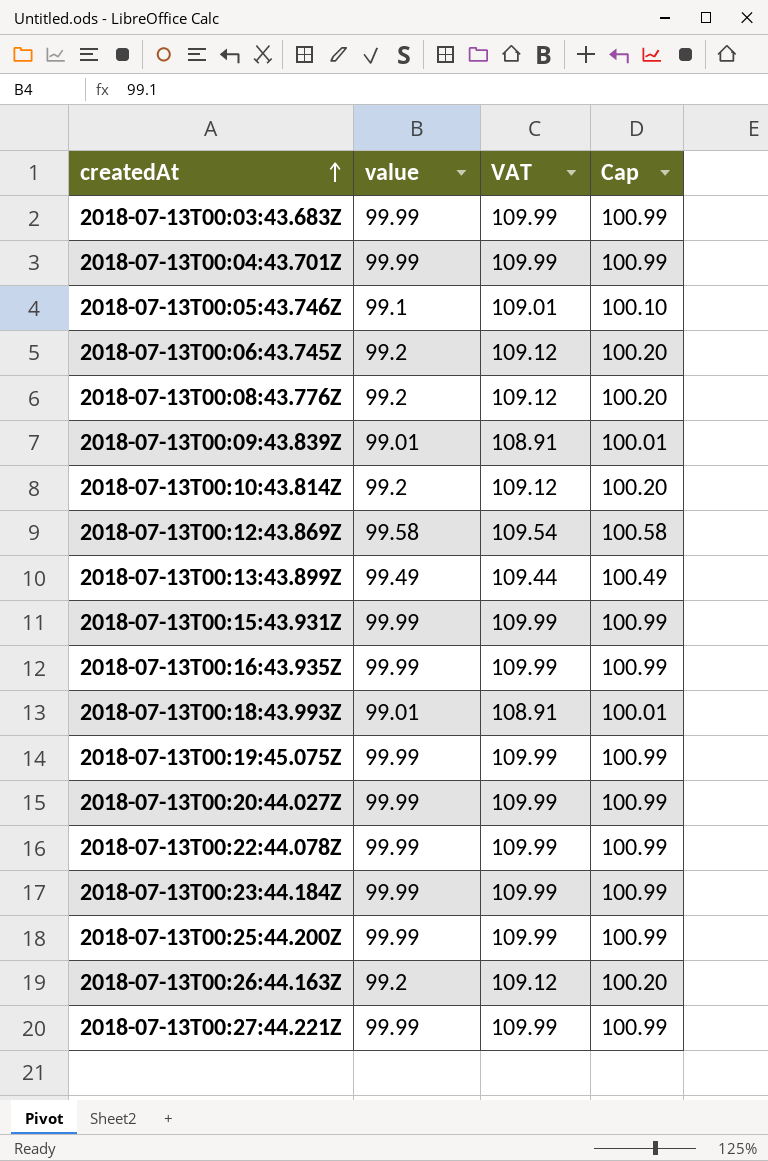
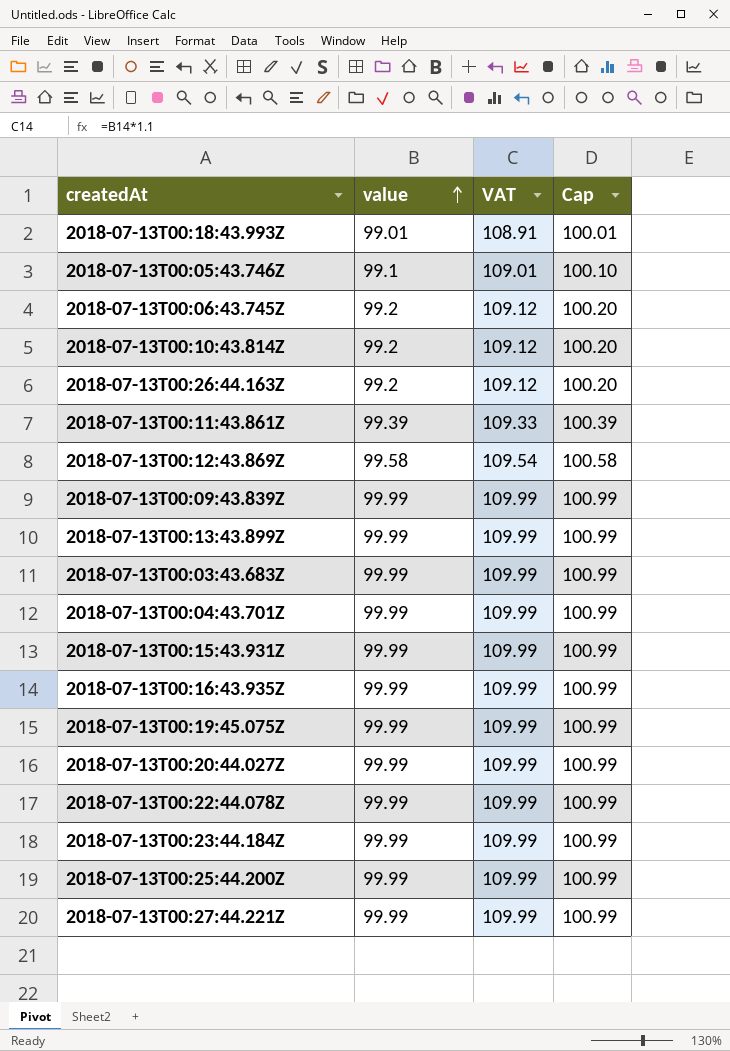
row order: createdAt ascending -> value ascending
row 2018-07-13T00:08:43.776Z: 99.2 | 109.12 | 100.20 -> none
row 2018-07-13T00:11:43.861Z: none -> 99.39 | 109.33 | 100.39
2018-07-13T00:09:43.839Z | value: 99.01 -> 99.99
2018-07-13T00:09:43.839Z | VAT: 108.91 -> 109.99
2018-07-13T00:09:43.839Z | Cap: 100.01 -> 100.99
2018-07-13T00:13:43.899Z | value: 99.49 -> 99.99
2018-07-13T00:13:43.899Z | VAT: 109.44 -> 109.99
2018-07-13T00:13:43.899Z | Cap: 100.49 -> 100.99

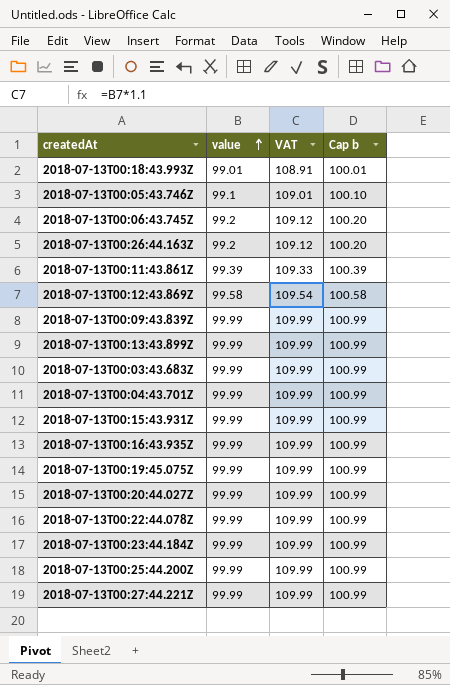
column name: Cap -> Cap b
row 2018-07-13T00:10:43.814Z: 99.2 | 109.12 | 100.20 -> none

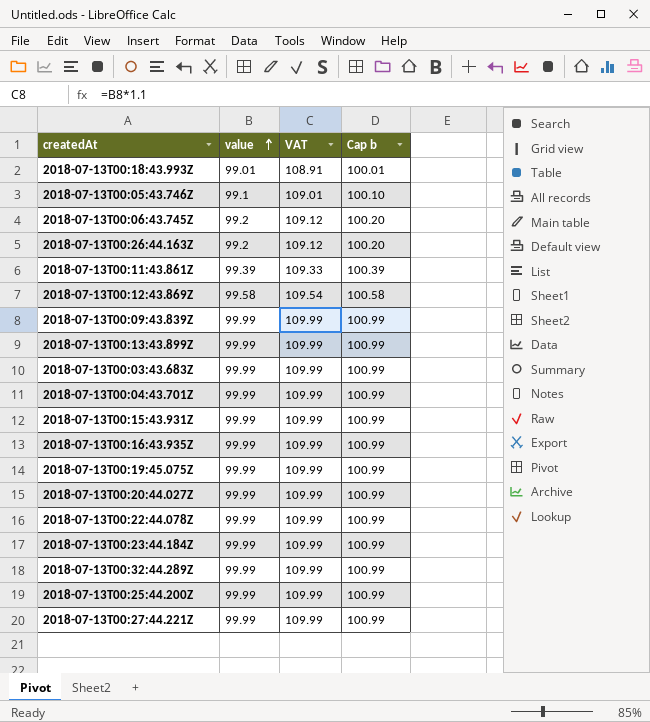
row 2018-07-13T00:32:44.289Z: none -> 99.99 | 109.99 | 100.99

